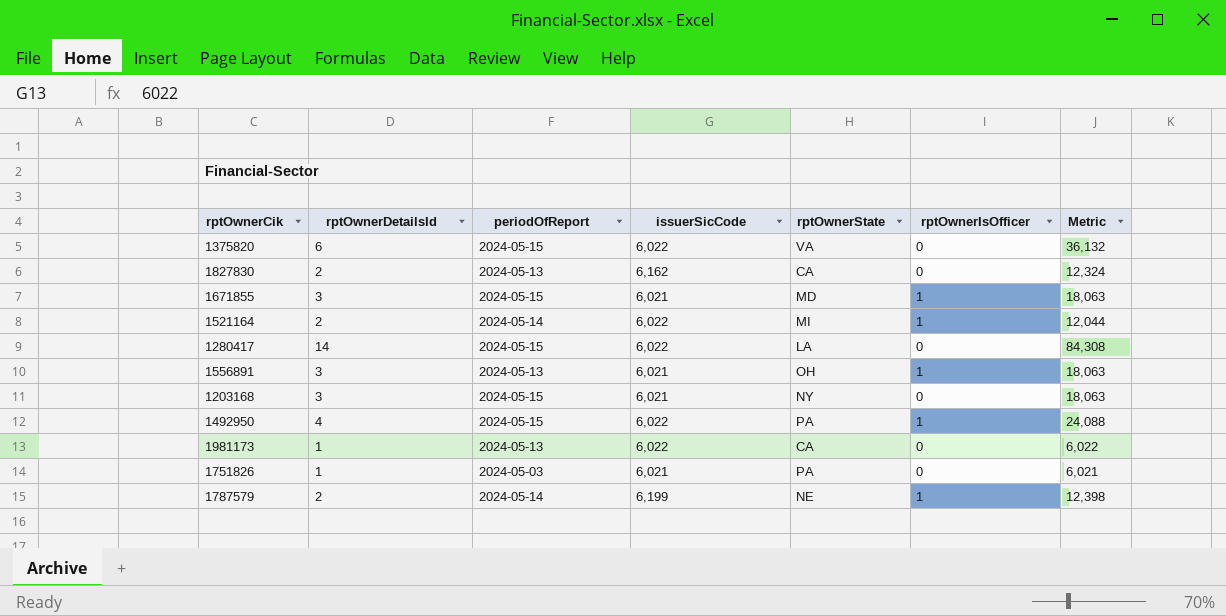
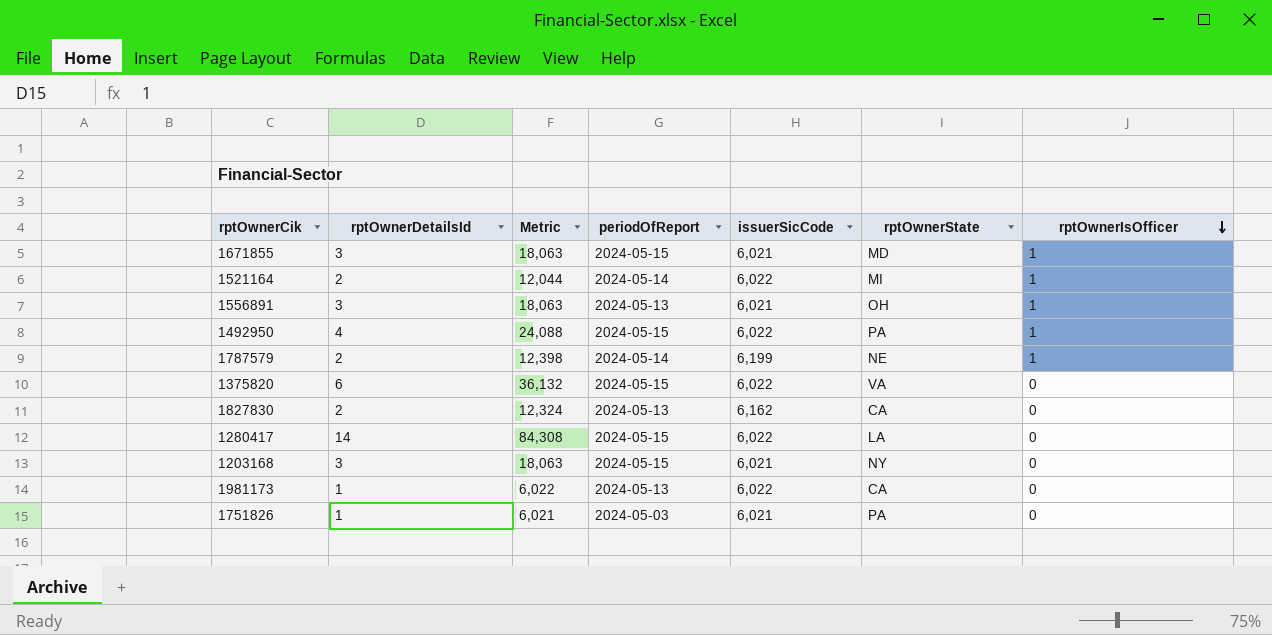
row order: none -> rptOwnerIsOfficer descending
column Metric | position: 7 -> 3

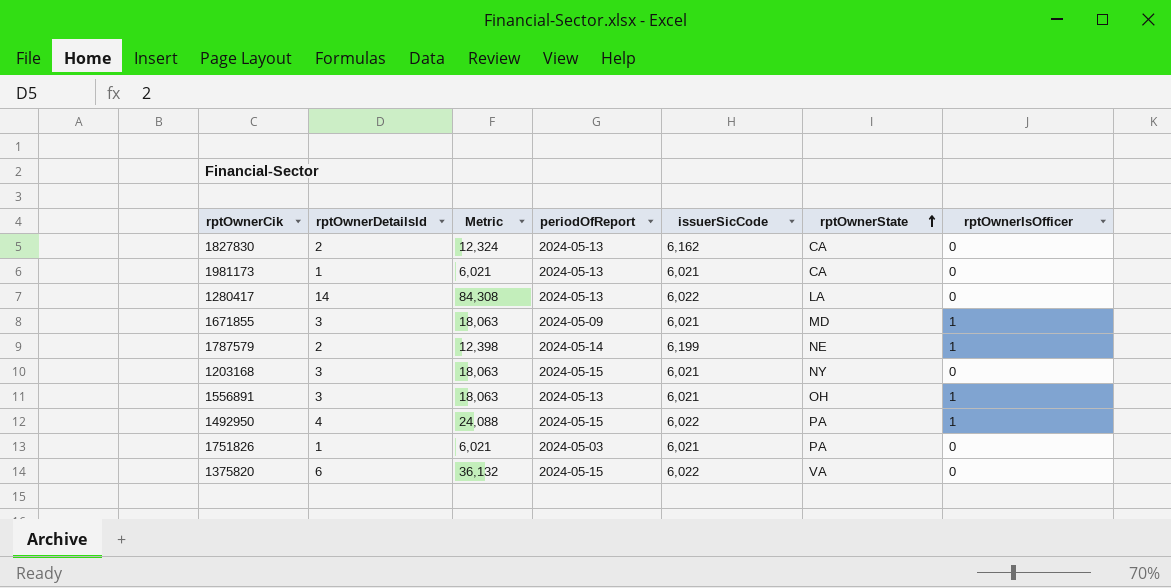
row order: rptOwnerIsOfficer descending -> rptOwnerState ascending
row 1521164: 2 | 12,044 | 2024-05-14 | 6,022 | MI | 1 -> none
1981173 | Metric: 6,022 -> 6,021
1981173 | issuerSicCode: 6,022 -> 6,021
1280417 | periodOfReport: 2024-05-15 -> 2024-05-13
1671855 | periodOfReport: 2024-05-15 -> 2024-05-09

